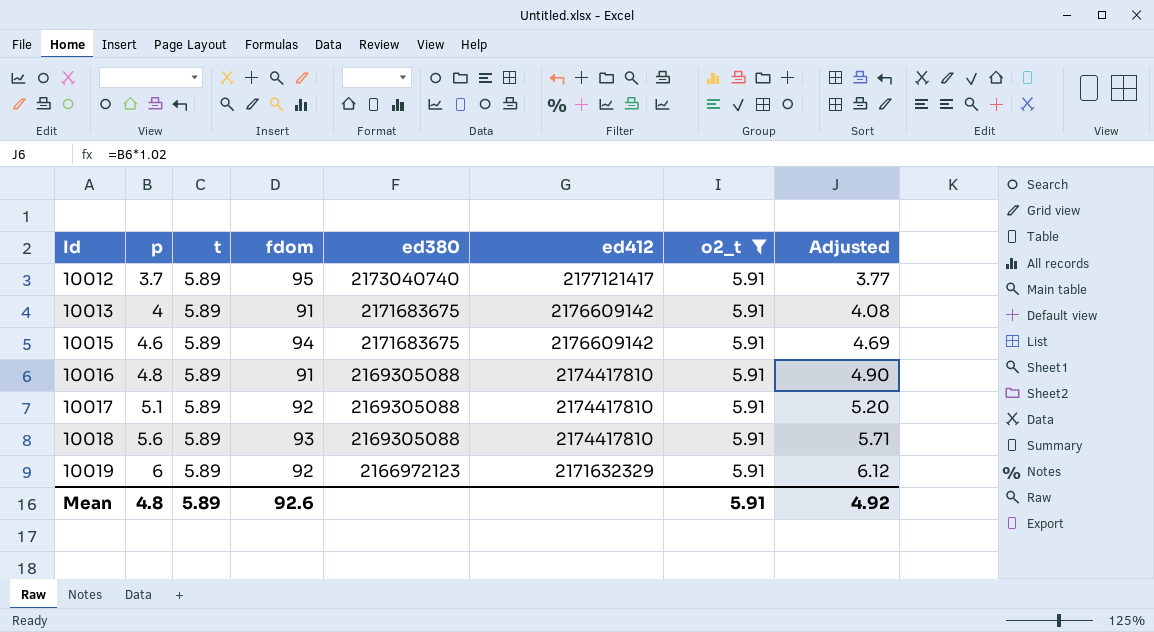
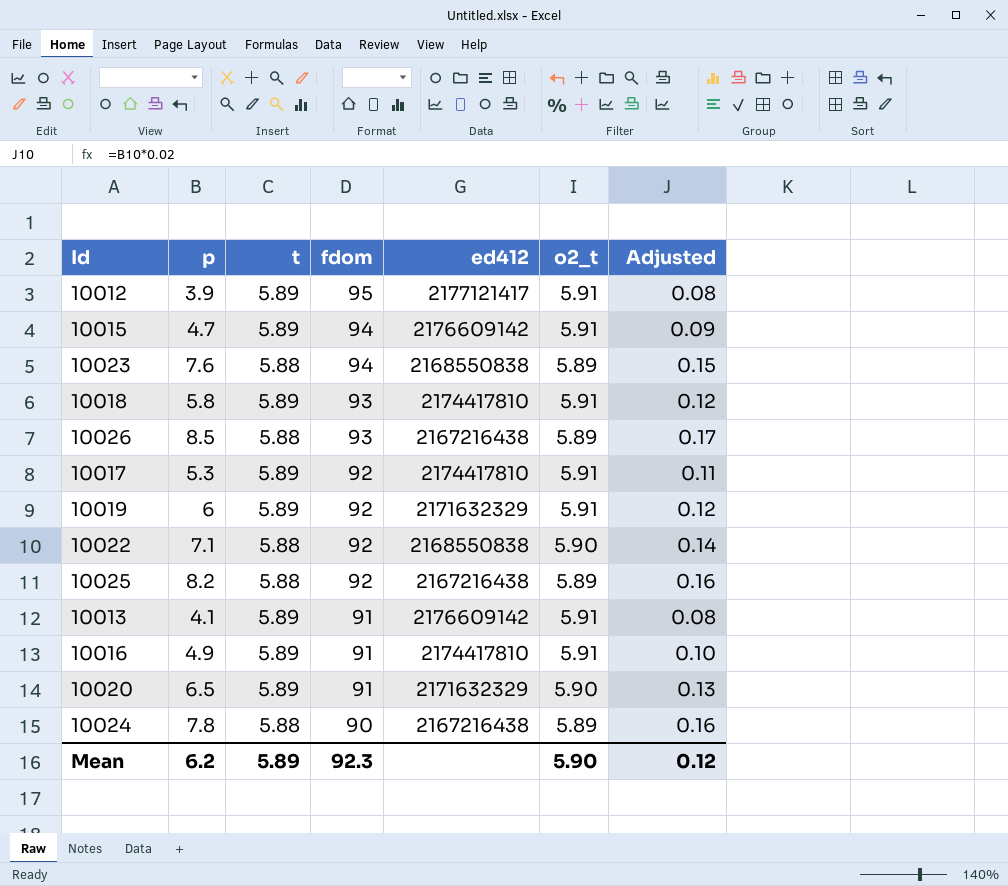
filter: o2_t = 5.91 -> none
row order: Id ascending -> fdom descending
column ed380 | position: 5 -> none
column Adjusted | formula: [p] * 1.02 -> [p] * 0.02
10012 | p: 3.7 -> 3.9
10015 | p: 4.6 -> 4.7
10018 | p: 5.6 -> 5.8
10017 | p: 5.1 -> 5.3
10013 | p: 4 -> 4.1
10016 | p: 4.8 -> 4.9
Mean | p: 4.8 -> 6.2
Mean | fdom: 92.6 -> 92.3
Mean | o2_t: 5.91 -> 5.90
Mean | Adjusted: 4.92 -> 0.12

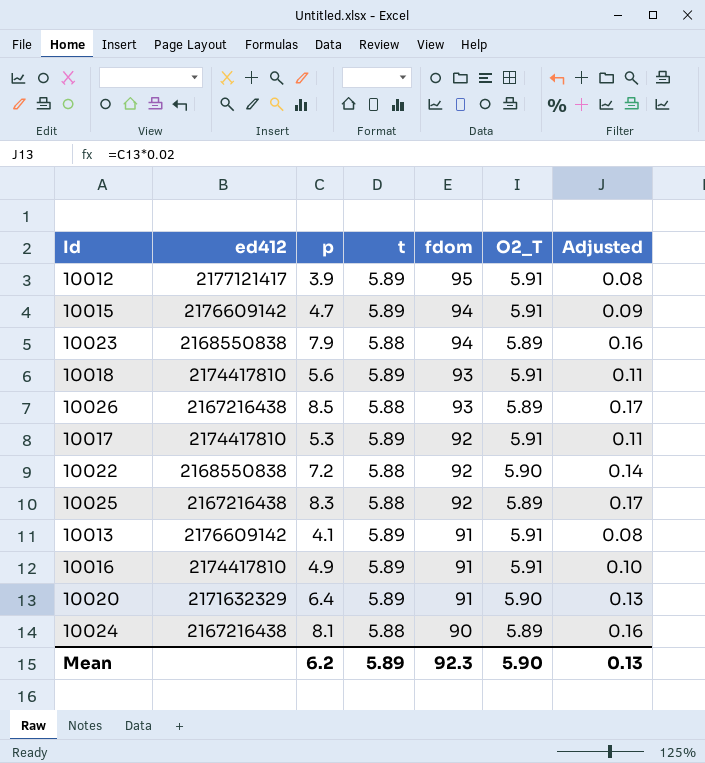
column ed412 | position: 5 -> 2
column name: o2_t -> O2_T
row 10019: 6 | 5.89 | 92 | 2171632329 | 5.91 | 0.12 -> none
10023 | p: 7.6 -> 7.9
10023 | Adjusted: 0.15 -> 0.16
10018 | p: 5.8 -> 5.6
10018 | Adjusted: 0.12 -> 0.11
10022 | p: 7.1 -> 7.2
10025 | p: 8.2 -> 8.3
10025 | Adjusted: 0.16 -> 0.17
10020 | p: 6.5 -> 6.4
10024 | p: 7.8 -> 8.1
Mean | Adjusted: 0.12 -> 0.13

